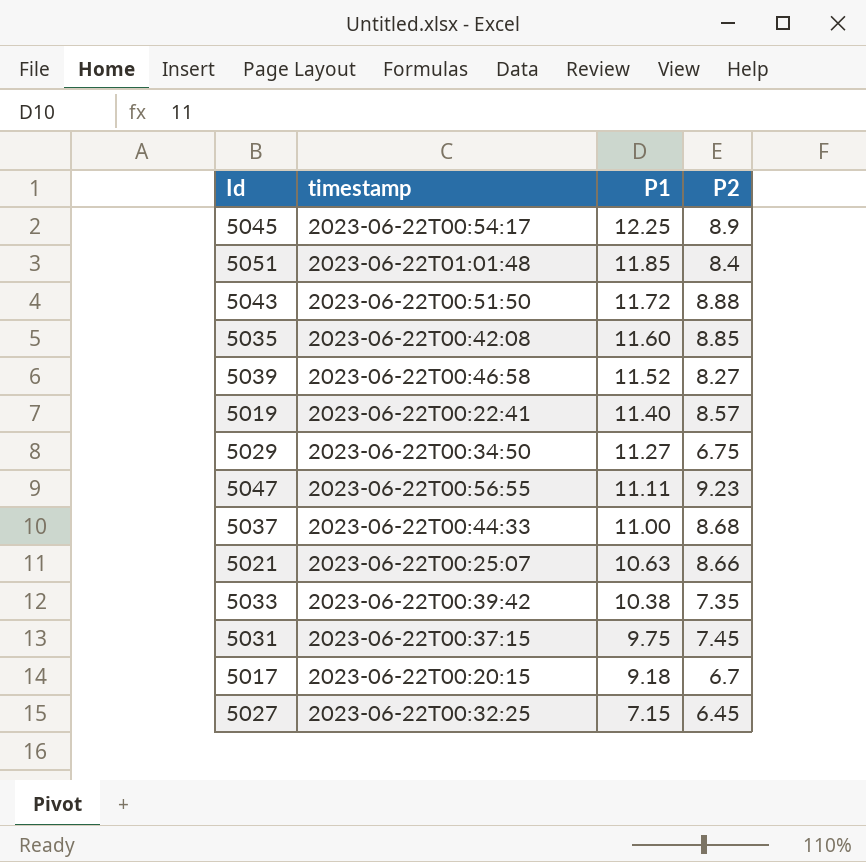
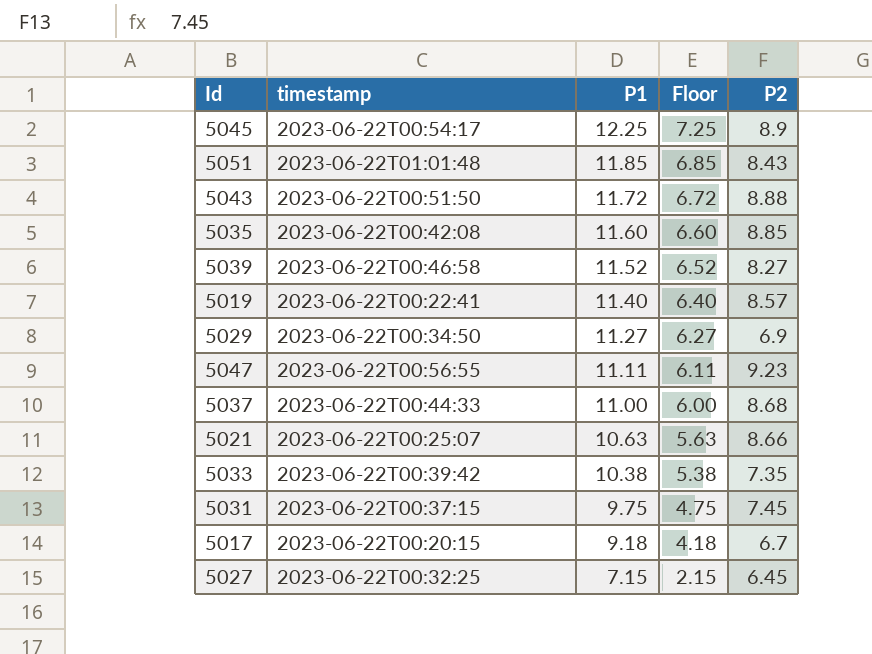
column Floor | formula: none -> [P1] - 5
5051 | P2: 8.4 -> 8.43
5029 | P2: 6.75 -> 6.9

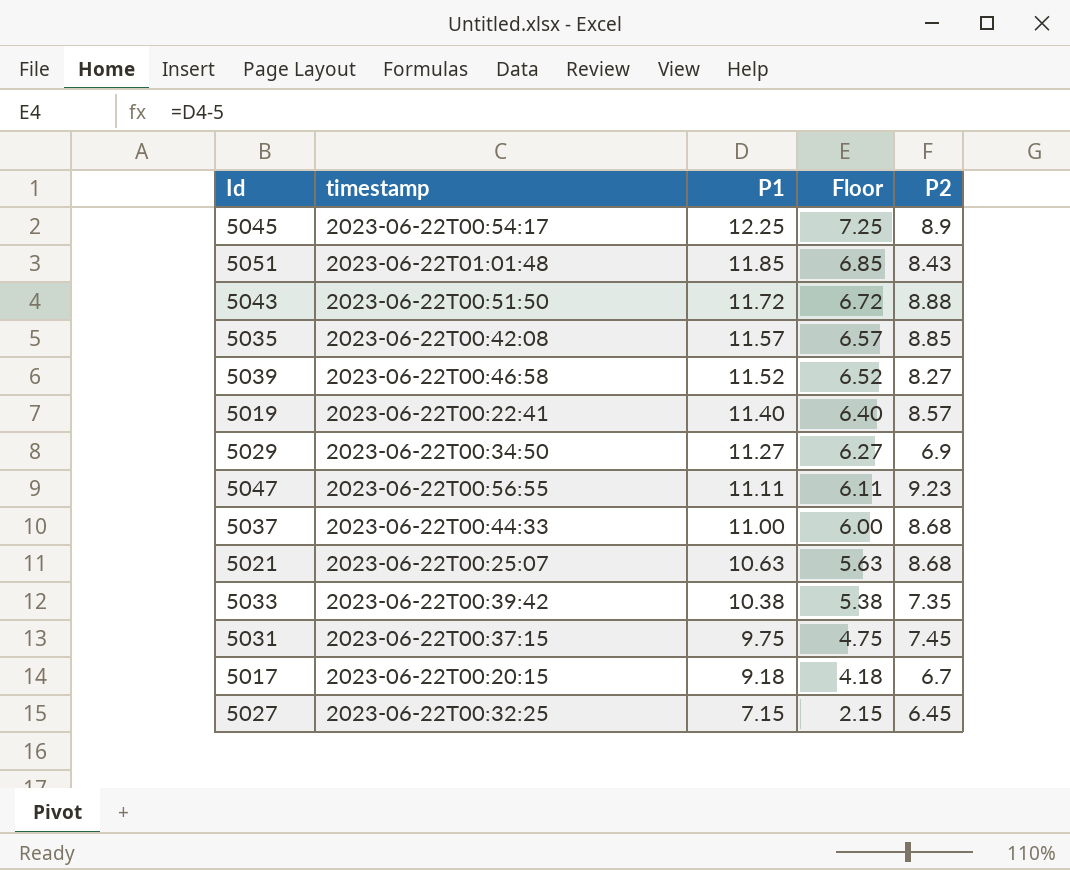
5035 | P1: 11.60 -> 11.57
5035 | Floor: 6.60 -> 6.57
5021 | P2: 8.66 -> 8.68

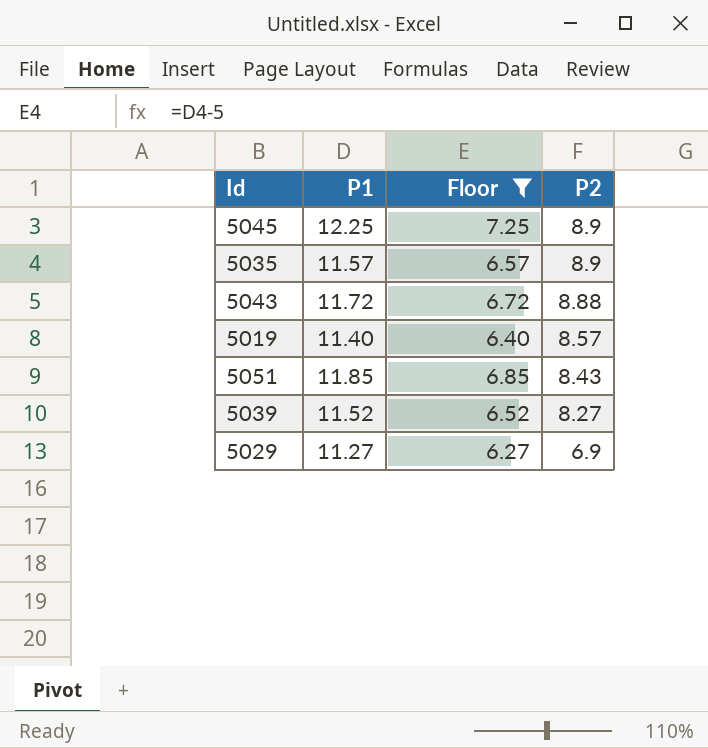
filter: none -> Floor >= 6.27
row order: P1 descending -> P2 descending
column timestamp | position: 2 -> none
5035 | P2: 8.85 -> 8.9

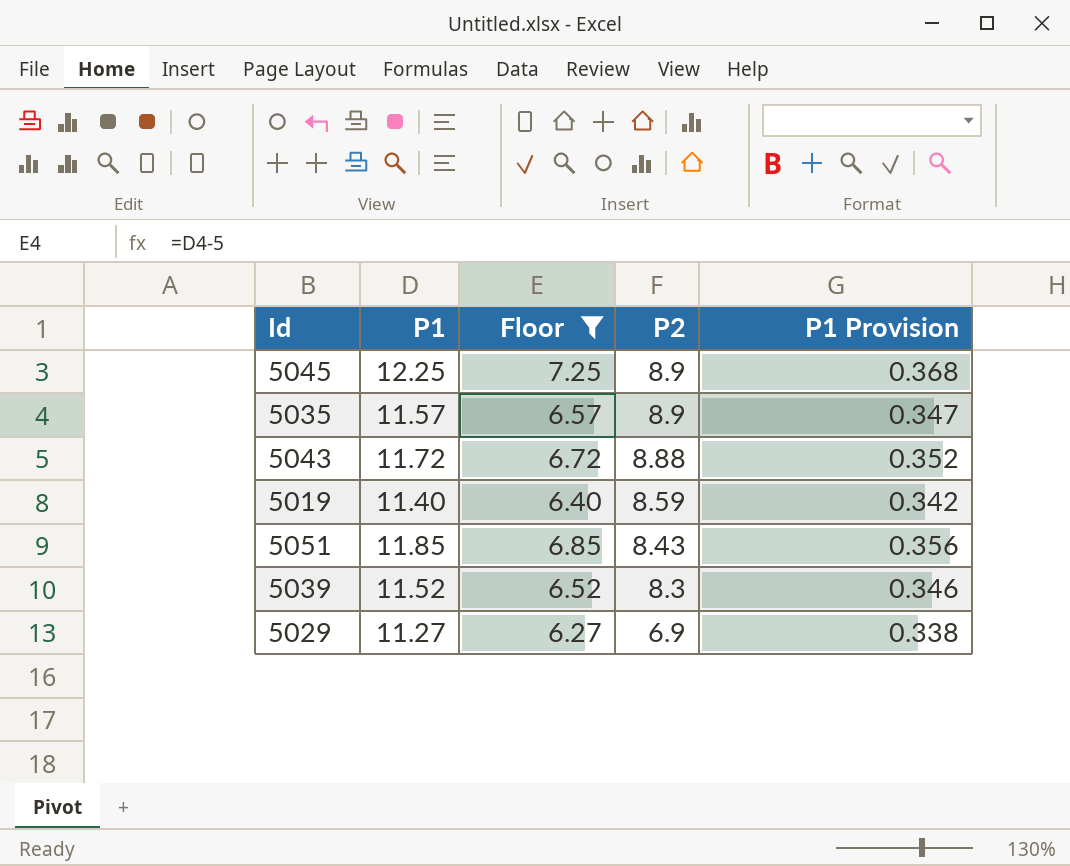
column P1 Provision | formula: none -> [P1] * 0.03
5019 | P2: 8.57 -> 8.59
5039 | P2: 8.27 -> 8.3

